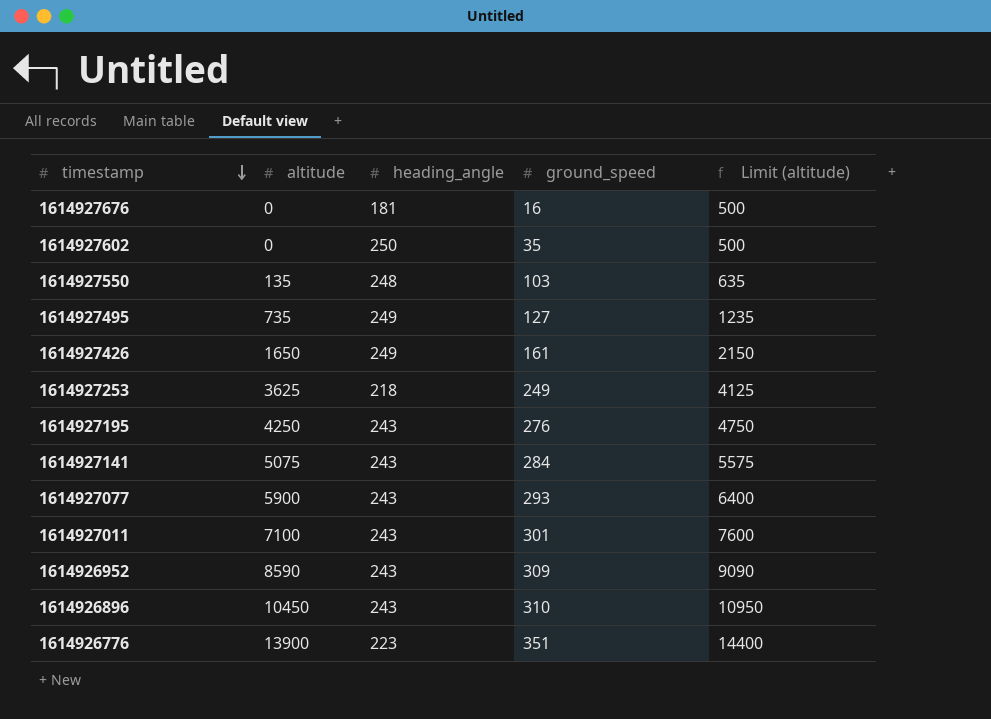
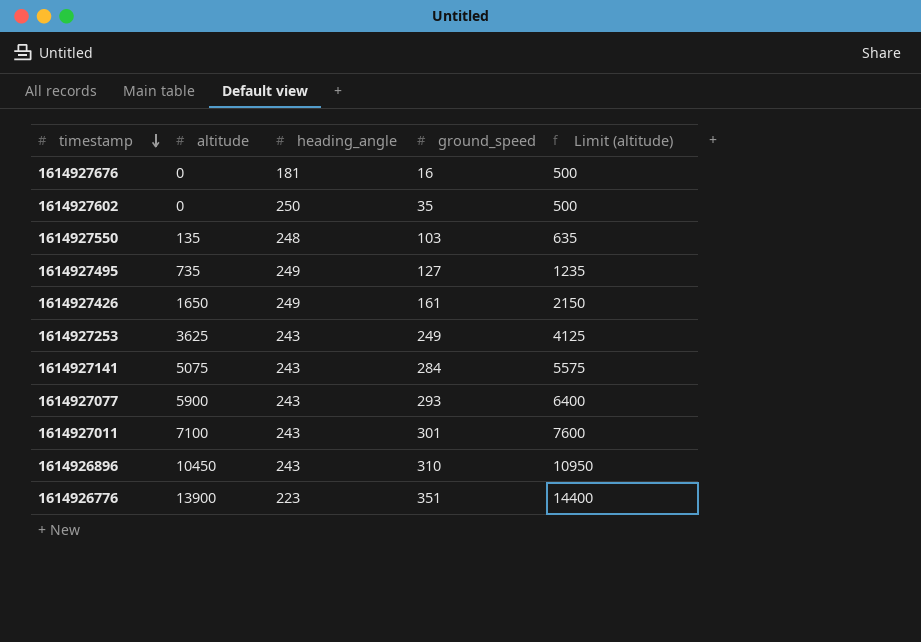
row 1614927195: 4250 | 243 | 276 | 4750 -> none
row 1614926952: 8590 | 243 | 309 | 9090 -> none
1614927253 | heading_angle: 218 -> 243

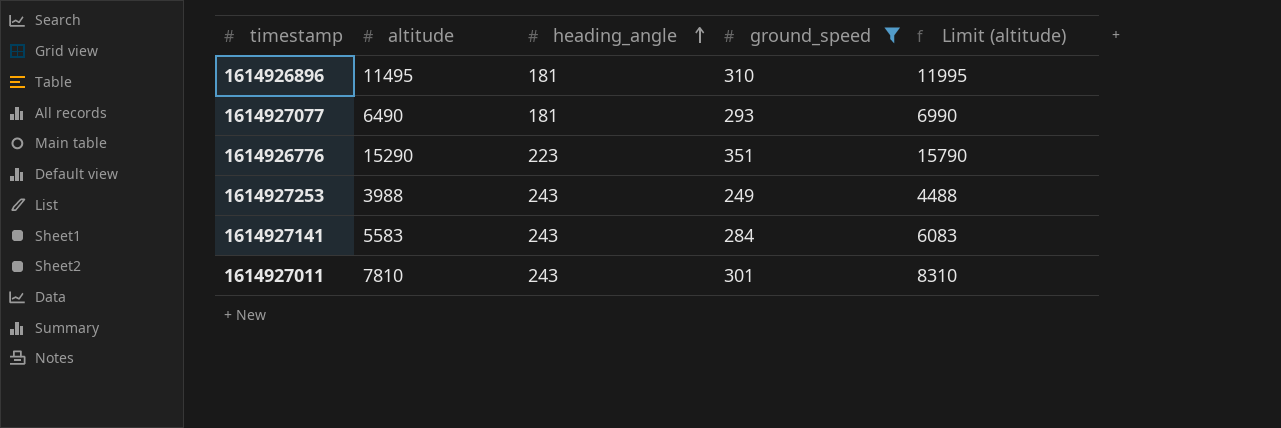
filter: none -> ground_speed >= 249
row order: timestamp descending -> heading_angle ascending
1614926896 | altitude: 10450 -> 11495
1614926896 | heading_angle: 243 -> 181
1614926896 | Limit (altitude): 10950 -> 11995
1614927077 | altitude: 5900 -> 6490
1614927077 | heading_angle: 243 -> 181
1614927077 | Limit (altitude): 6400 -> 6990
1614926776 | altitude: 13900 -> 15290
1614926776 | Limit (altitude): 14400 -> 15790
1614927253 | altitude: 3625 -> 3988
1614927253 | Limit (altitude): 4125 -> 4488
1614927141 | altitude: 5075 -> 5583
1614927141 | Limit (altitude): 5575 -> 6083
1614927011 | altitude: 7100 -> 7810
1614927011 | Limit (altitude): 7600 -> 8310

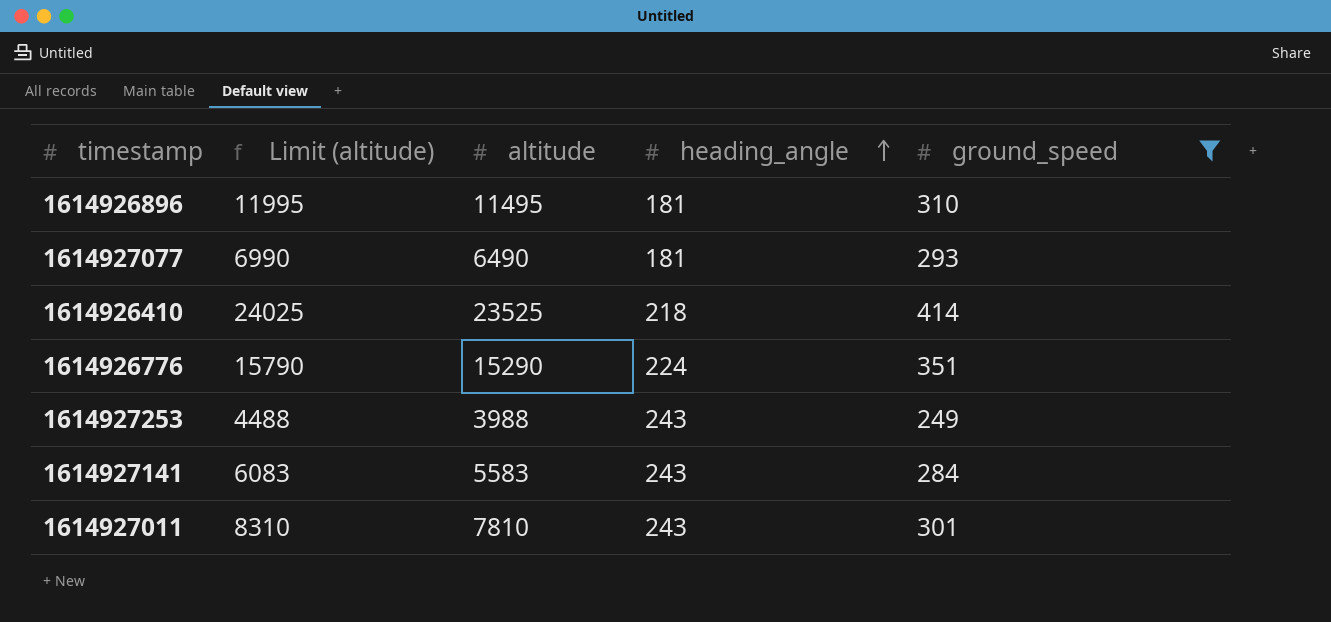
column Limit (altitude) | position: 5 -> 2
row 1614926410: none -> 24025 | 23525 | 218 | 414
1614926776 | heading_angle: 223 -> 224

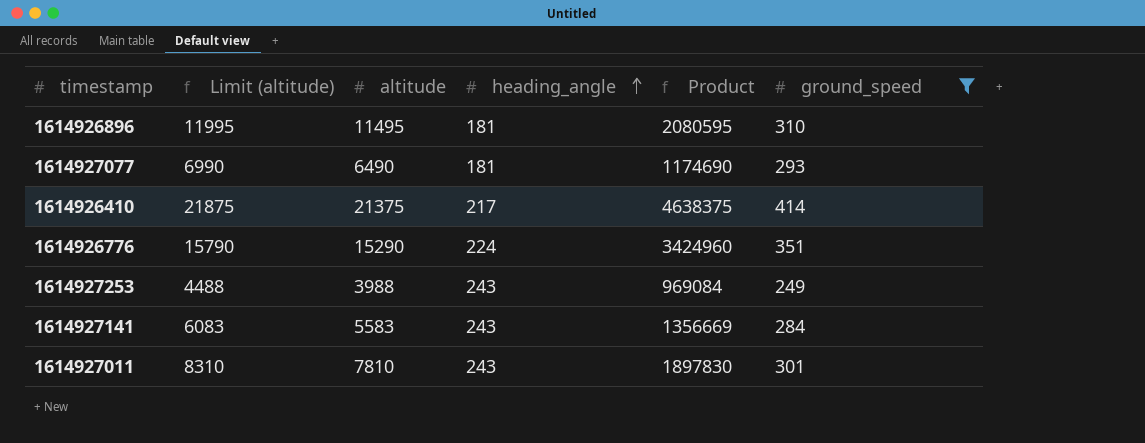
column Product | formula: none -> [altitude] * [heading_angle]
1614926410 | Limit (altitude): 24025 -> 21875
1614926410 | altitude: 23525 -> 21375
1614926410 | heading_angle: 218 -> 217

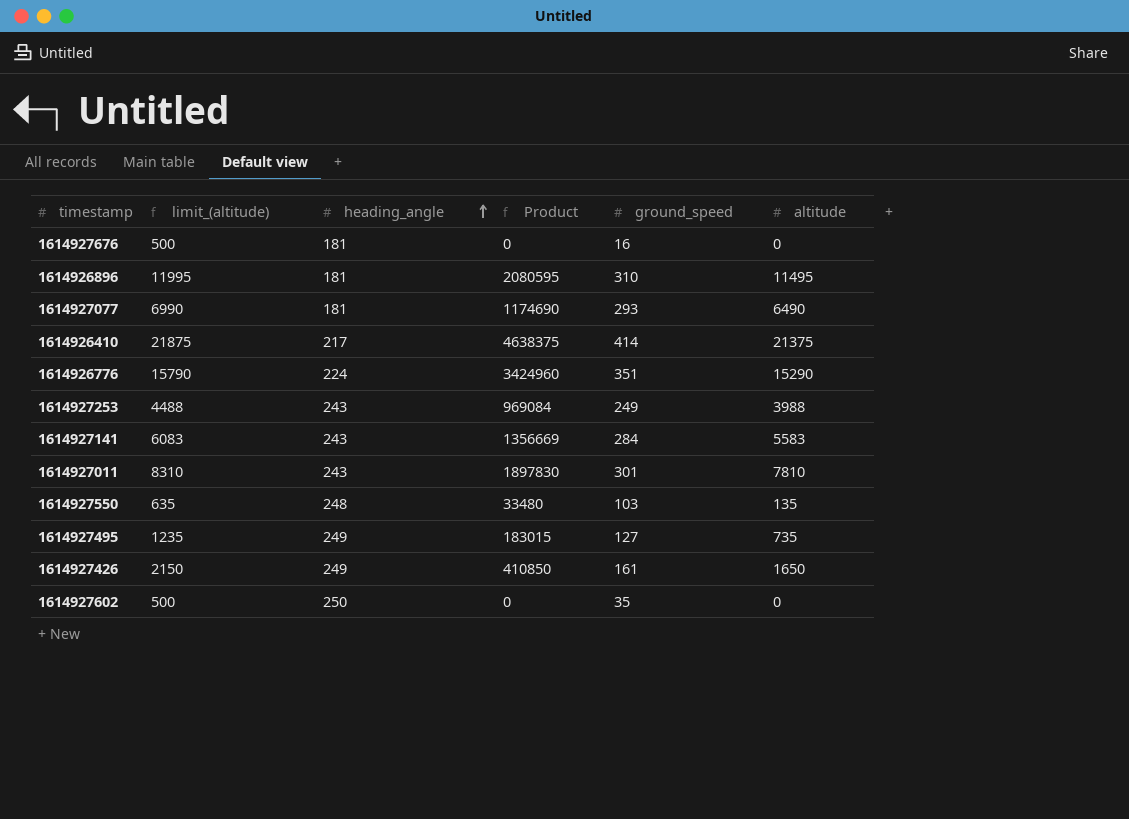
filter: ground_speed >= 249 -> none
column name: Limit (altitude) -> limit_(altitude)
column altitude | position: 3 -> 6

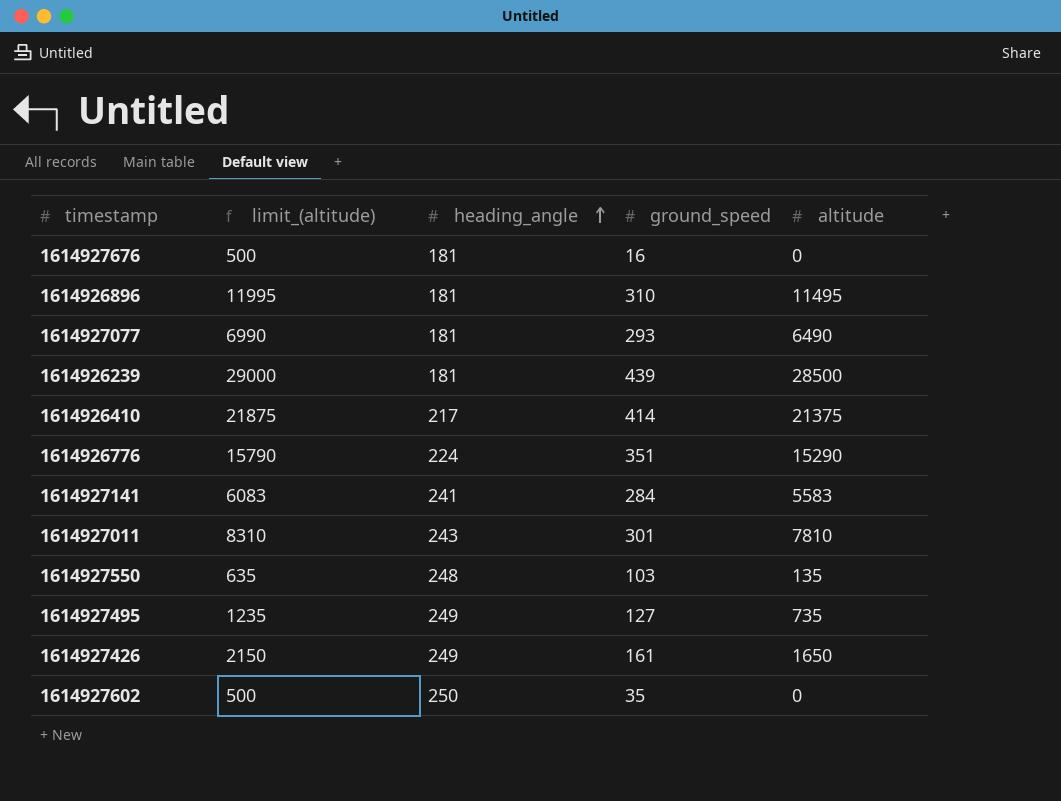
column Product | formula: [heading_angle] * [altitude] -> none
row 1614927253: 4488 | 243 | 969084 | 249 | 3988 -> none
row 1614926239: none -> 29000 | 181 | 439 | 28500
1614927141 | heading_angle: 243 -> 241

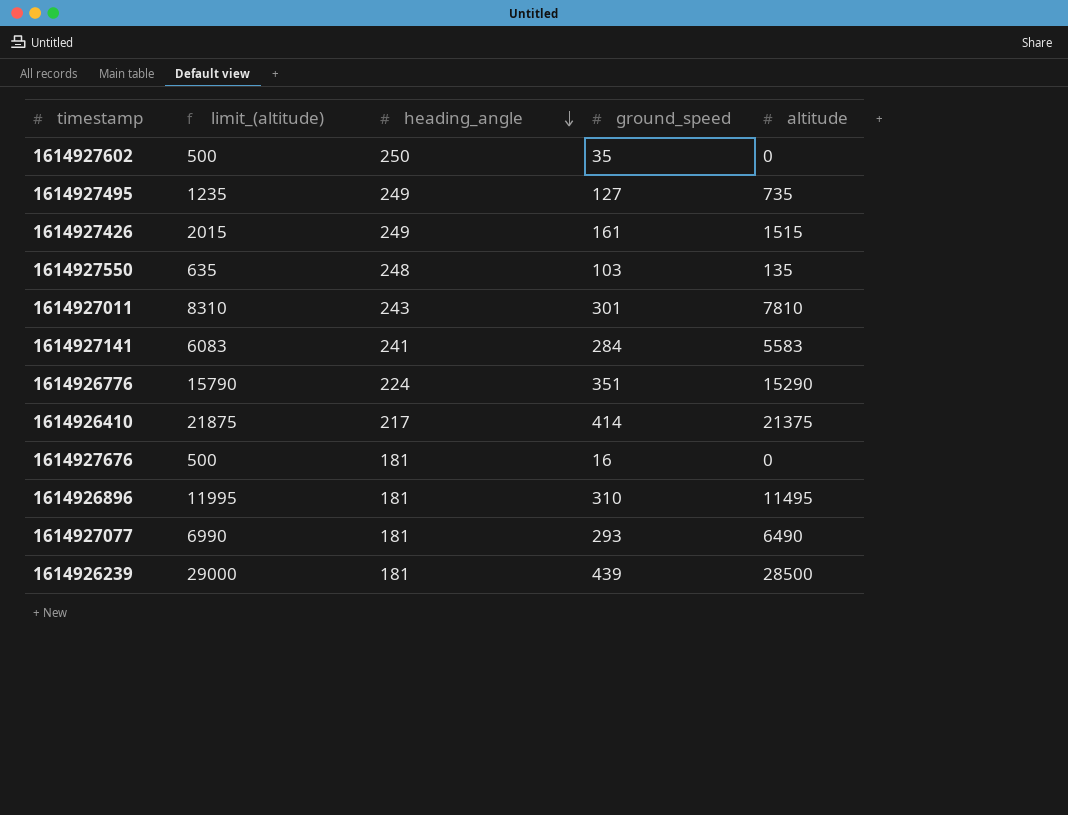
row order: heading_angle ascending -> heading_angle descending
1614927426 | limit_(altitude): 2150 -> 2015
1614927426 | altitude: 1650 -> 1515

